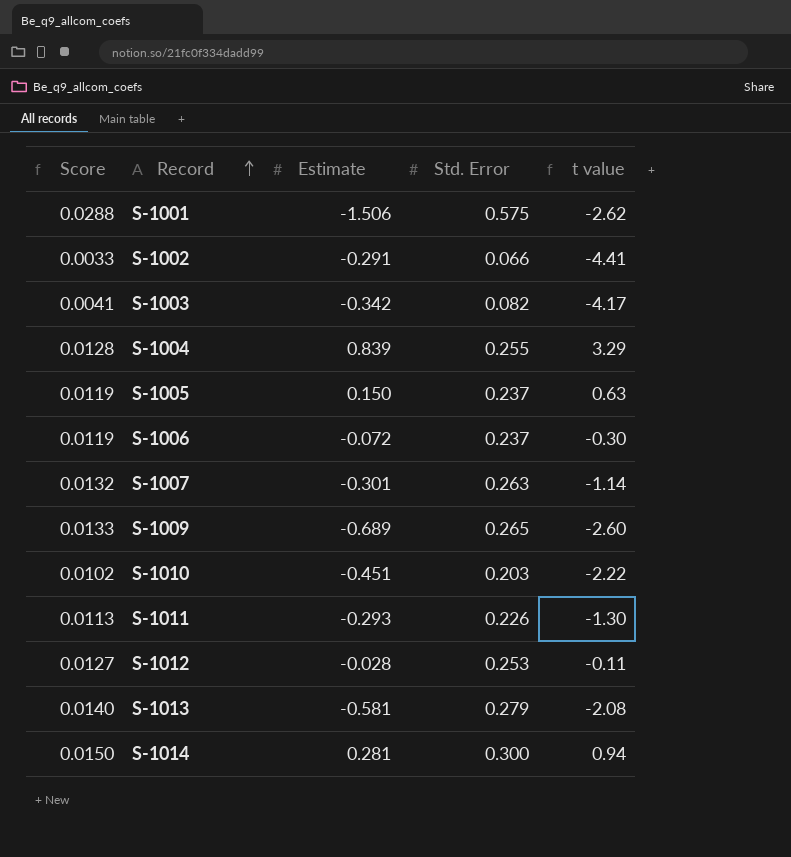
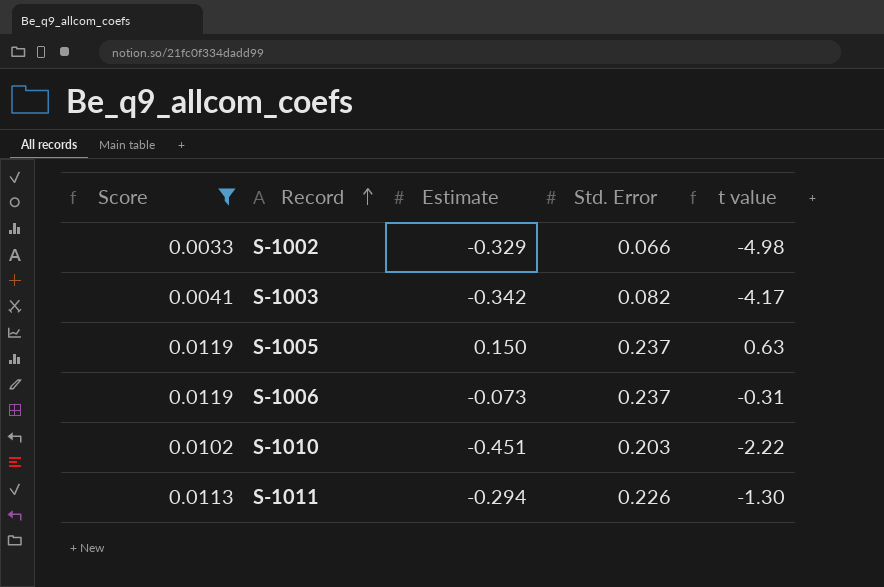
filter: none -> Score <= 0.0119
S-1002 | Estimate: -0.291 -> -0.329
S-1002 | t value: -4.41 -> -4.98
S-1006 | Estimate: -0.072 -> -0.073
S-1006 | t value: -0.30 -> -0.31
S-1011 | Estimate: -0.293 -> -0.294

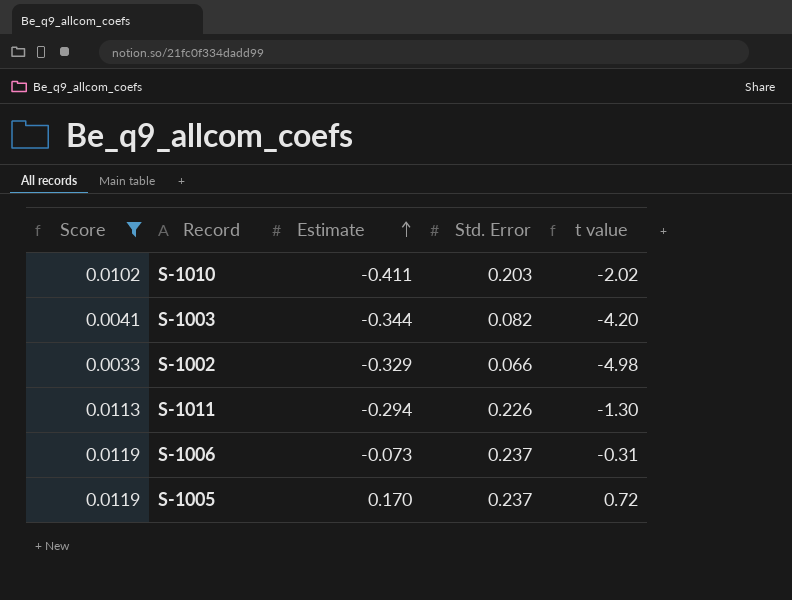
row order: Record ascending -> Estimate ascending
S-1010 | Estimate: -0.451 -> -0.411
S-1010 | t value: -2.22 -> -2.02
S-1003 | Estimate: -0.342 -> -0.344
S-1003 | t value: -4.17 -> -4.20
S-1005 | Estimate: 0.150 -> 0.170
S-1005 | t value: 0.63 -> 0.72

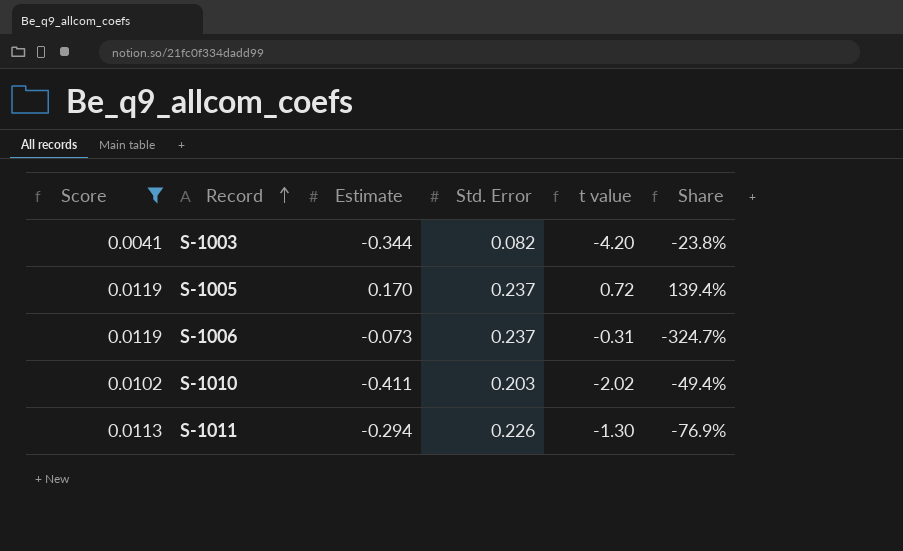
row order: Estimate ascending -> Record ascending
column Share | formula: none -> [Std. Error] / [Estimate]
row S-1002: 0.0033 | -0.329 | 0.066 | -4.98 -> none

